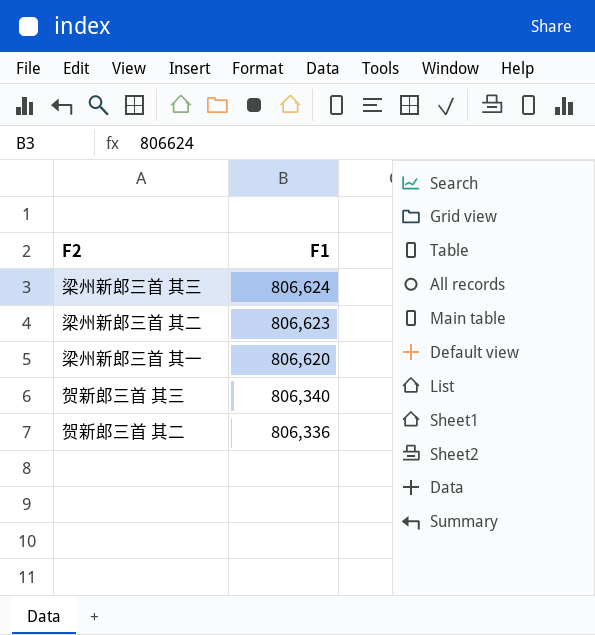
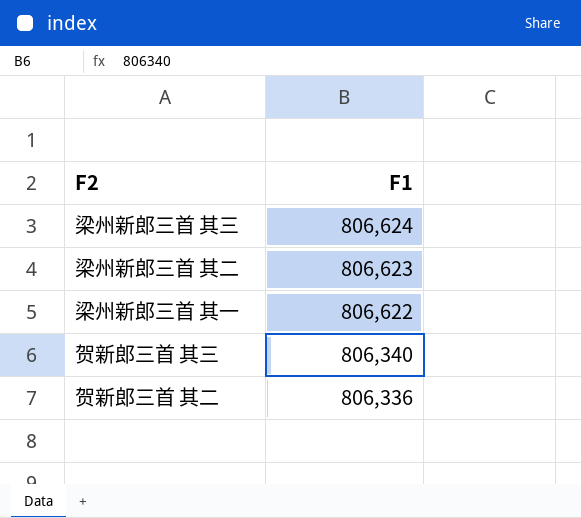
梁州新郎三首 其一 | F1: 806,620 -> 806,622

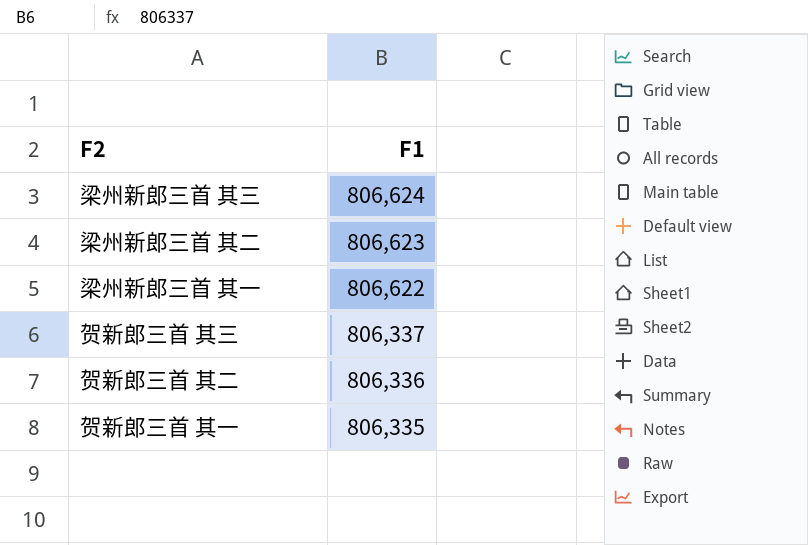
贺新郎三首 其三 | F1: 806,340 -> 806,337
row 贺新郎三首 其一: none -> 806,335

